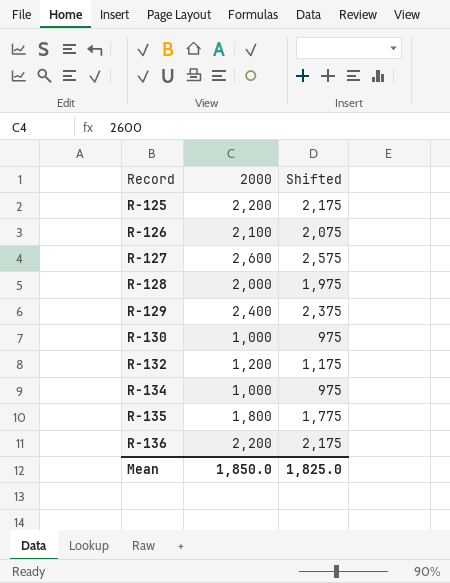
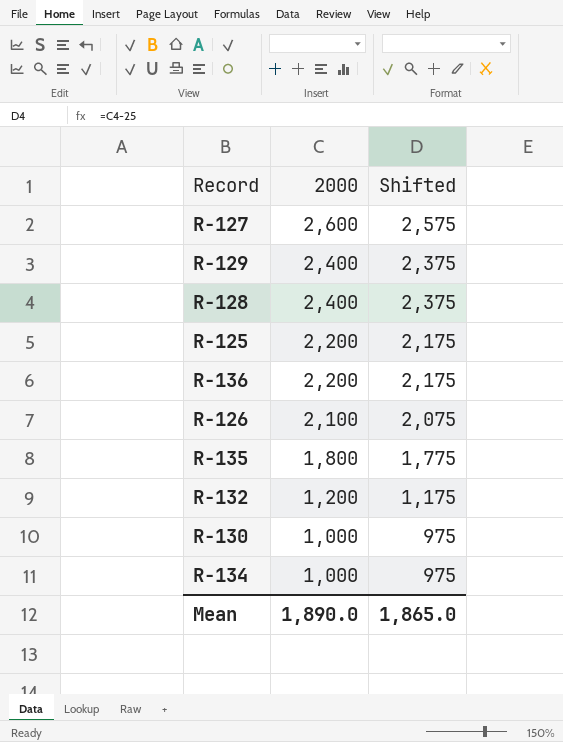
row order: Record ascending -> 2000 descending
R-128 | 2000: 2,000 -> 2,400
R-128 | Shifted: 1,975 -> 2,375
Mean | 2000: 1,850.0 -> 1,890.0
Mean | Shifted: 1,825.0 -> 1,865.0

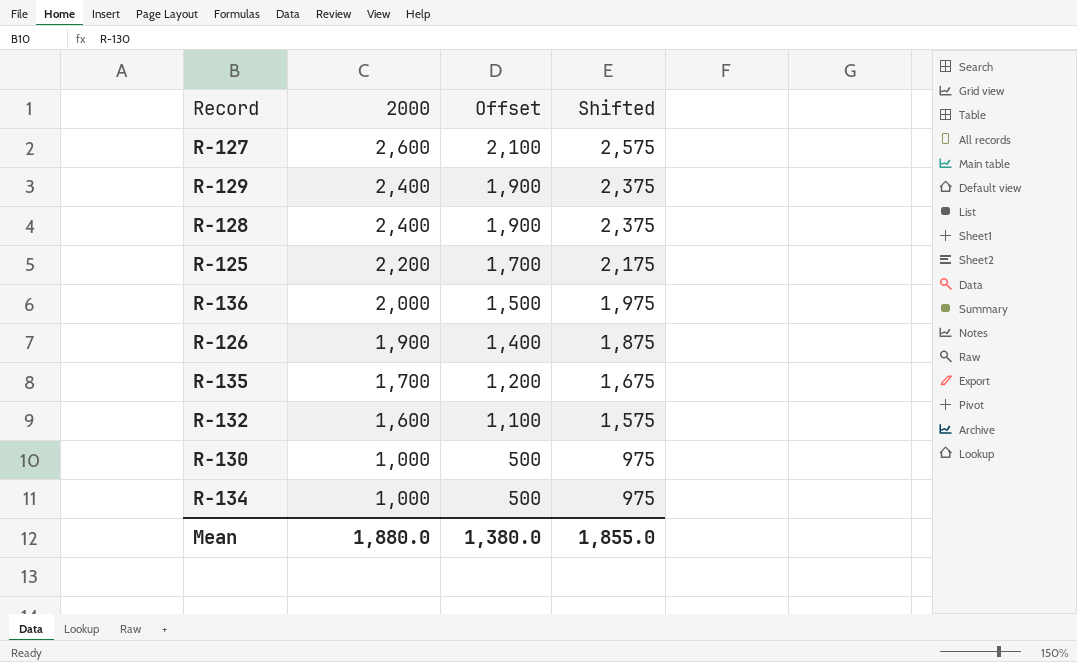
column Offset | formula: none -> [2000] - 500
R-136 | 2000: 2,200 -> 2,000
R-136 | Shifted: 2,175 -> 1,975
R-126 | 2000: 2,100 -> 1,900
R-126 | Shifted: 2,075 -> 1,875
R-135 | 2000: 1,800 -> 1,700
R-135 | Shifted: 1,775 -> 1,675
R-132 | 2000: 1,200 -> 1,600
R-132 | Shifted: 1,175 -> 1,575
Mean | 2000: 1,890.0 -> 1,880.0
Mean | Shifted: 1,865.0 -> 1,855.0

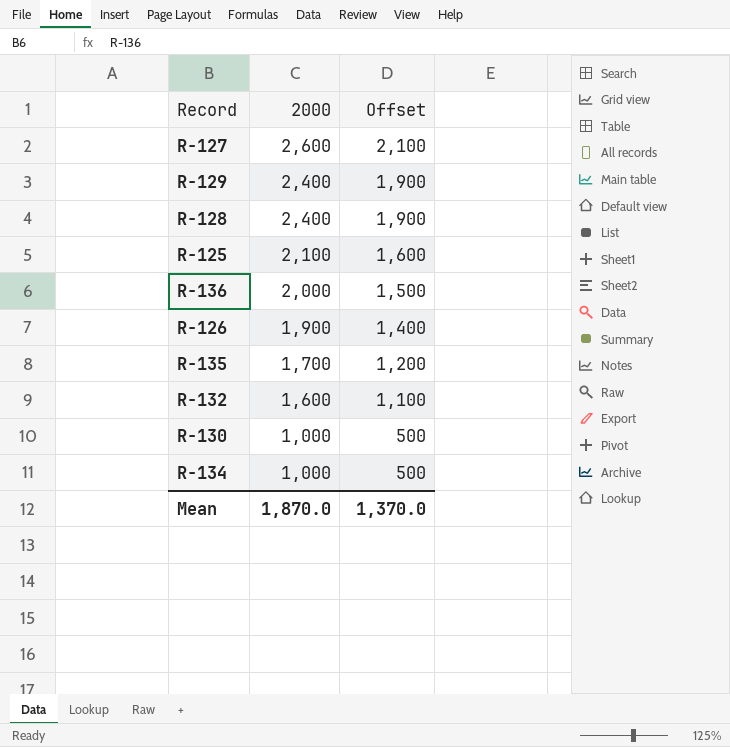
column Shifted | formula: [2000] - 25 -> none
R-125 | 2000: 2,200 -> 2,100
R-125 | Offset: 1,700 -> 1,600
Mean | 2000: 1,880.0 -> 1,870.0
Mean | Offset: 1,380.0 -> 1,370.0

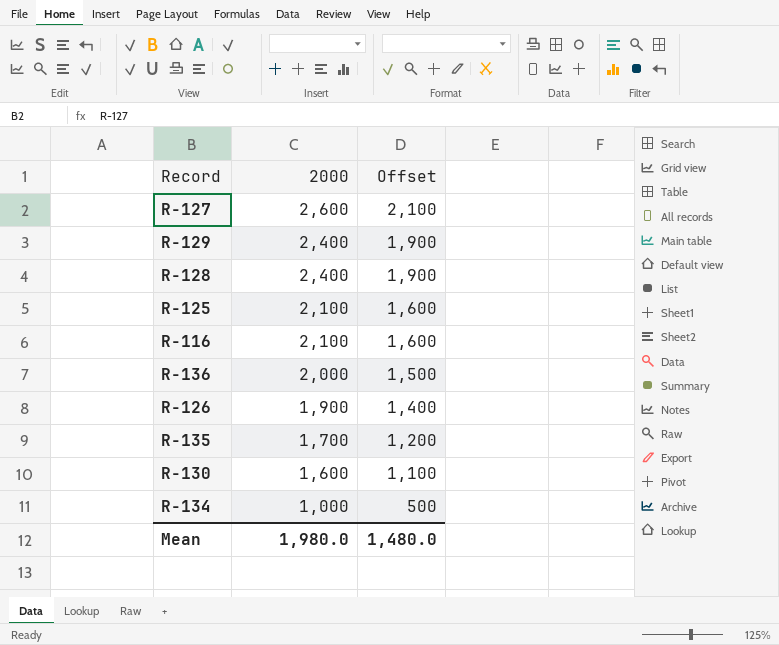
row R-132: 1,600 | 1,100 -> none
row R-116: none -> 2,100 | 1,600
R-130 | 2000: 1,000 -> 1,600
R-130 | Offset: 500 -> 1,100
Mean | 2000: 1,870.0 -> 1,980.0
Mean | Offset: 1,370.0 -> 1,480.0

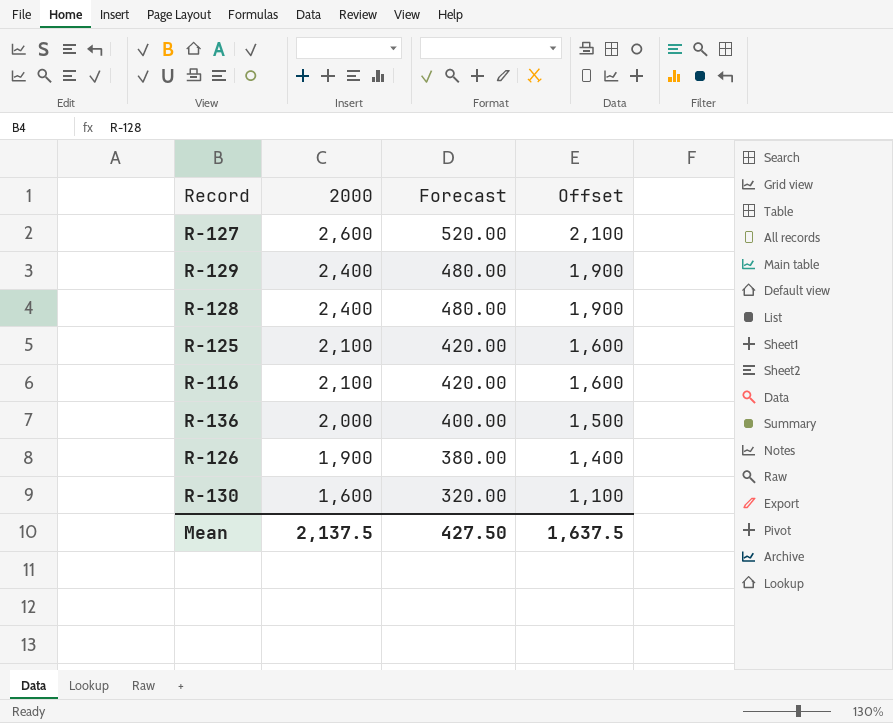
column Forecast | formula: none -> [2000] * 0.2
row R-135: 1,700 | 1,200 -> none
row R-134: 1,000 | 500 -> none
Mean | 2000: 1,980.0 -> 2,137.5
Mean | Offset: 1,480.0 -> 1,637.5

